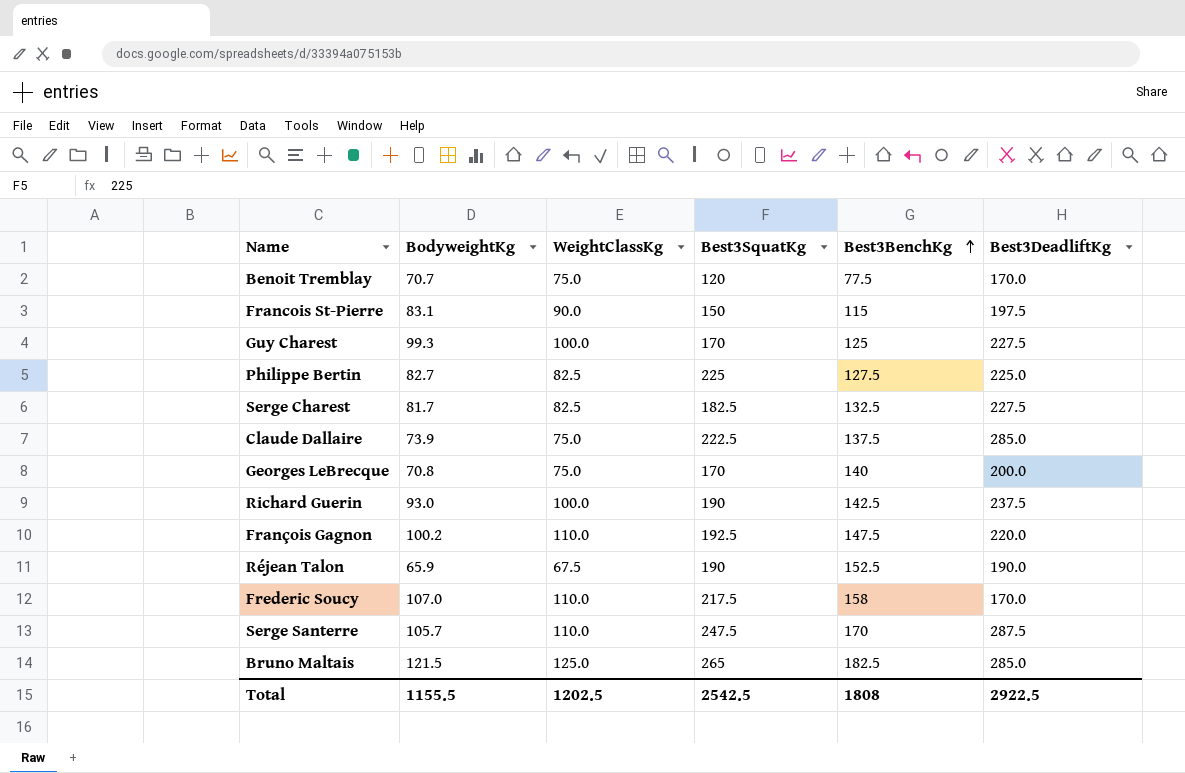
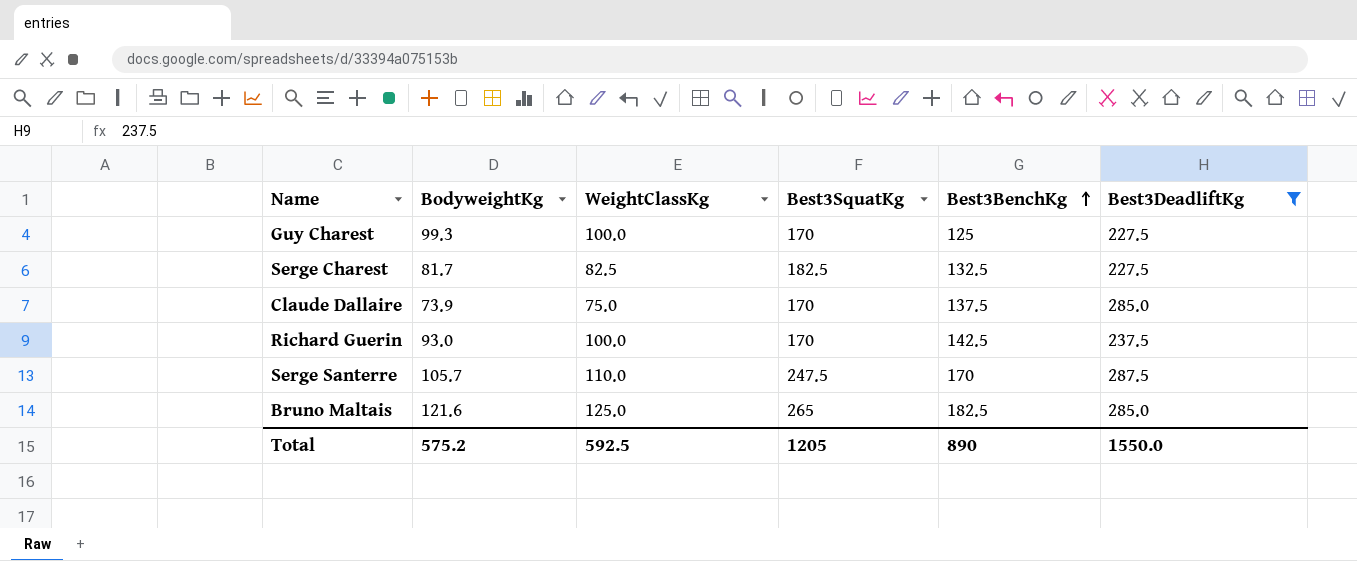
filter: none -> Best3DeadliftKg >= 227.5
Claude Dallaire | Best3SquatKg: 222.5 -> 170
Richard Guerin | Best3SquatKg: 190 -> 170
Bruno Maltais | BodyweightKg: 121.5 -> 121.6
Total | BodyweightKg: 1155.5 -> 575.2
Total | WeightClassKg: 1202.5 -> 592.5
Total | Best3SquatKg: 2542.5 -> 1205
Total | Best3BenchKg: 1808 -> 890
Total | Best3DeadliftKg: 2922.5 -> 1550.0

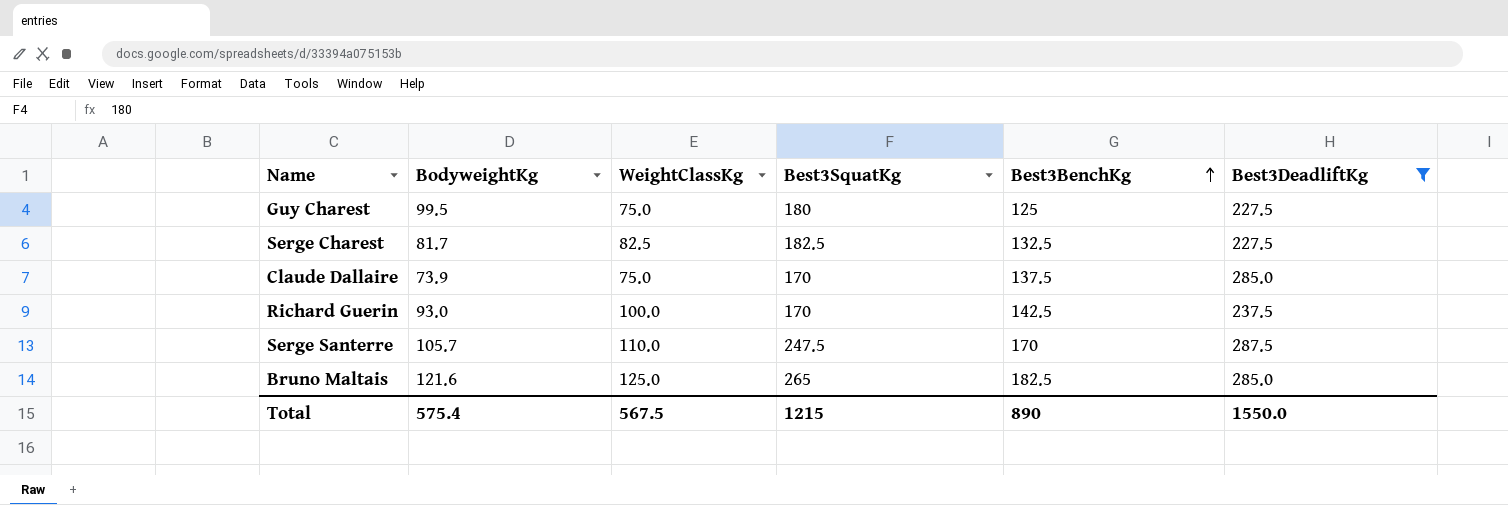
Guy Charest | BodyweightKg: 99.3 -> 99.5
Guy Charest | WeightClassKg: 100.0 -> 75.0
Guy Charest | Best3SquatKg: 170 -> 180
Total | BodyweightKg: 575.2 -> 575.4
Total | WeightClassKg: 592.5 -> 567.5
Total | Best3SquatKg: 1205 -> 1215

